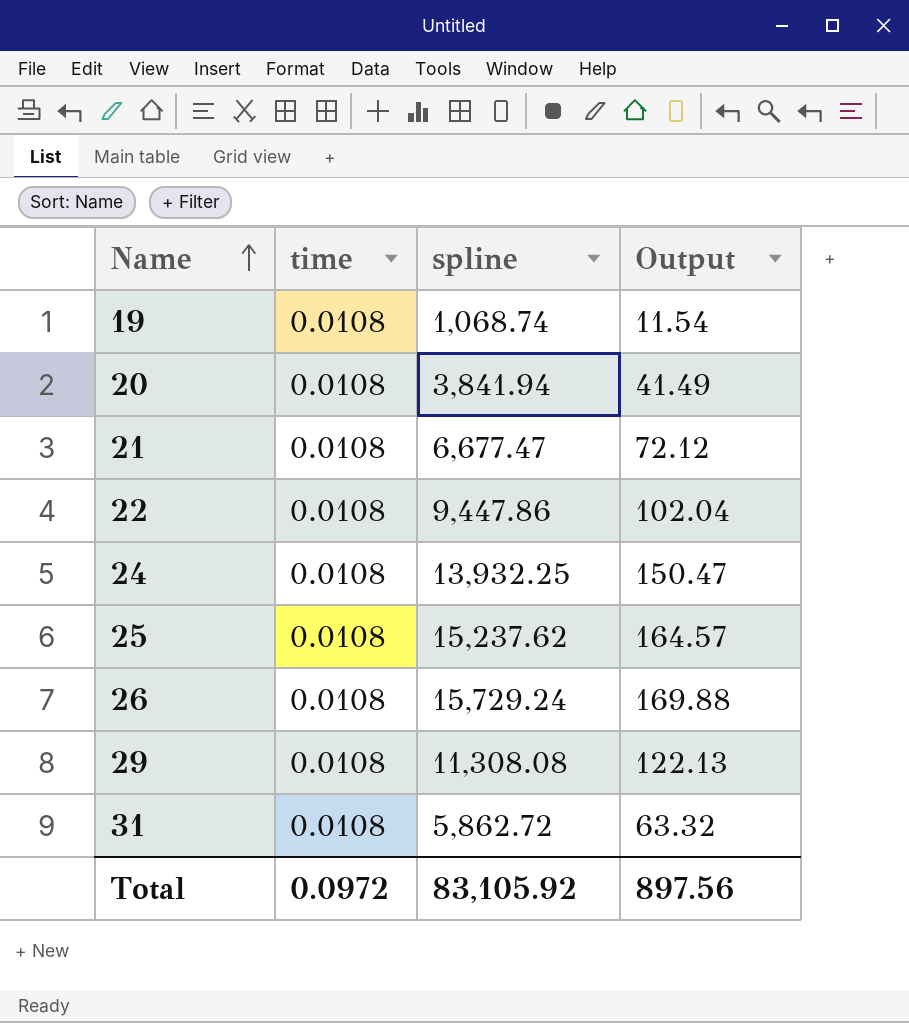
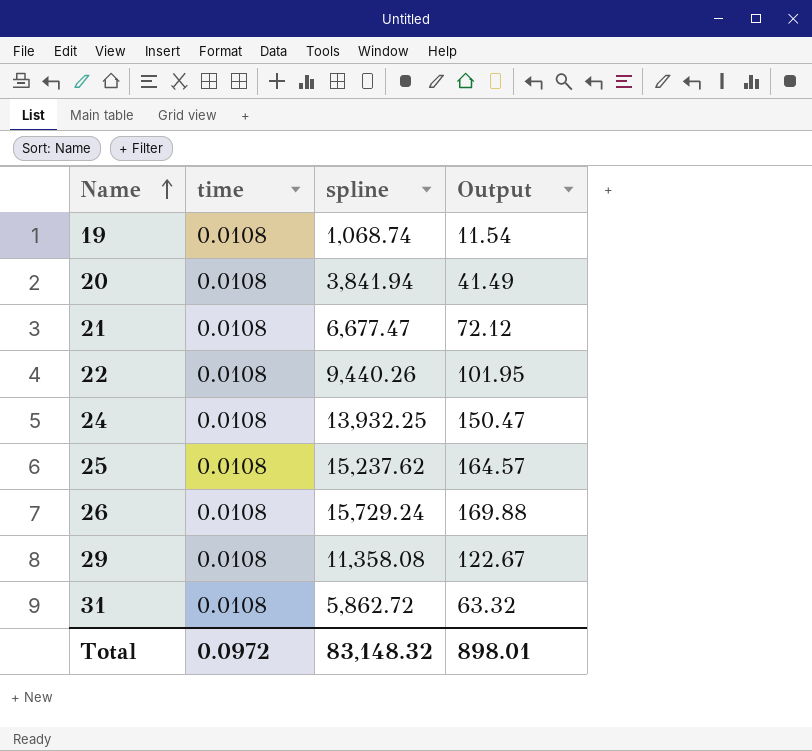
22 | spline: 9,447.86 -> 9,440.26
22 | Output: 102.04 -> 101.95
29 | spline: 11,308.08 -> 11,358.08
29 | Output: 122.13 -> 122.67
Total | spline: 83,105.92 -> 83,148.32
Total | Output: 897.56 -> 898.01

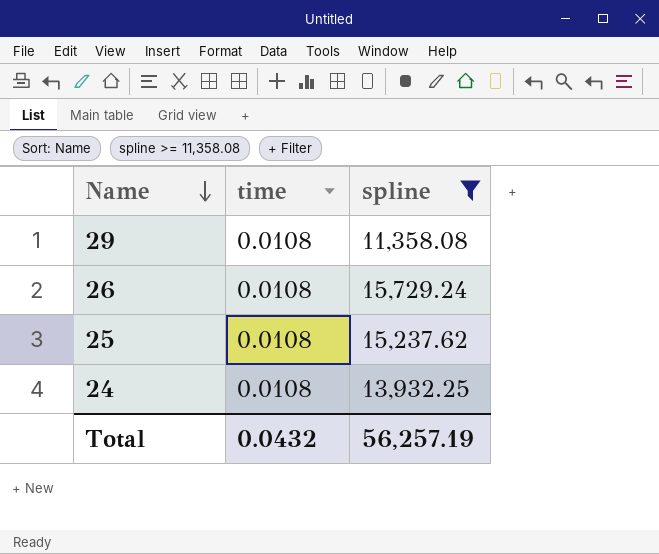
filter: none -> spline >= 11,358.08
row order: Name ascending -> Name descending
column Output | formula: [time] * [spline] -> none
Total | time: 0.0972 -> 0.0432
Total | spline: 83,148.32 -> 56,257.19

